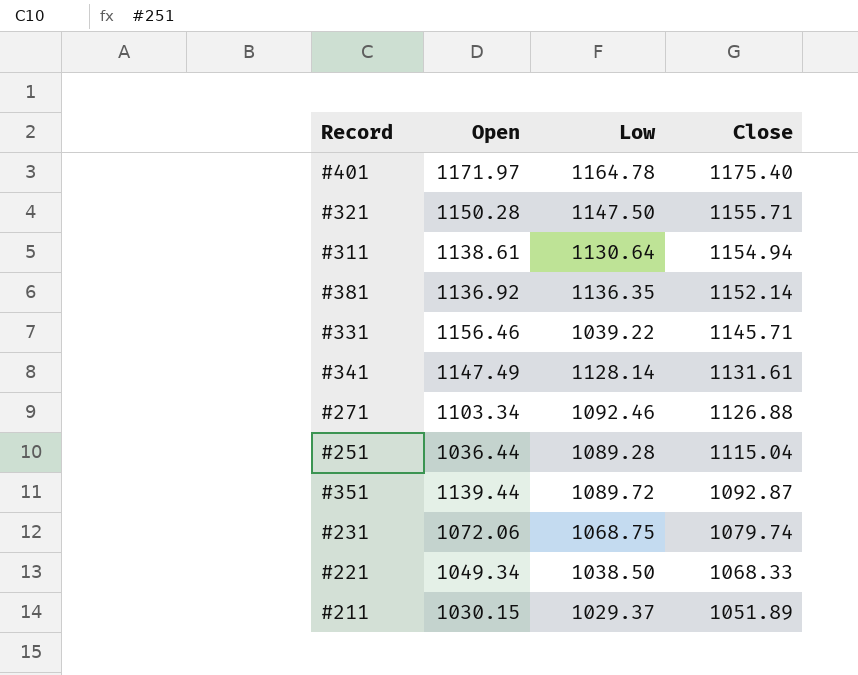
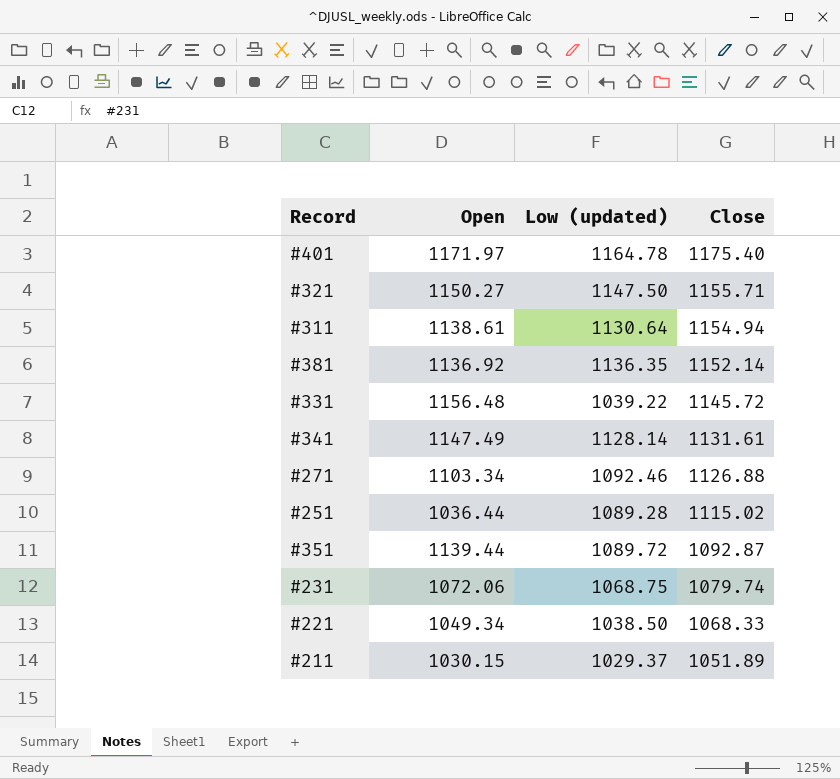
column name: Low -> Low (updated)
#321 | Open: 1150.28 -> 1150.27
#331 | Open: 1156.46 -> 1156.48
#331 | Close: 1145.71 -> 1145.72
#251 | Close: 1115.04 -> 1115.02

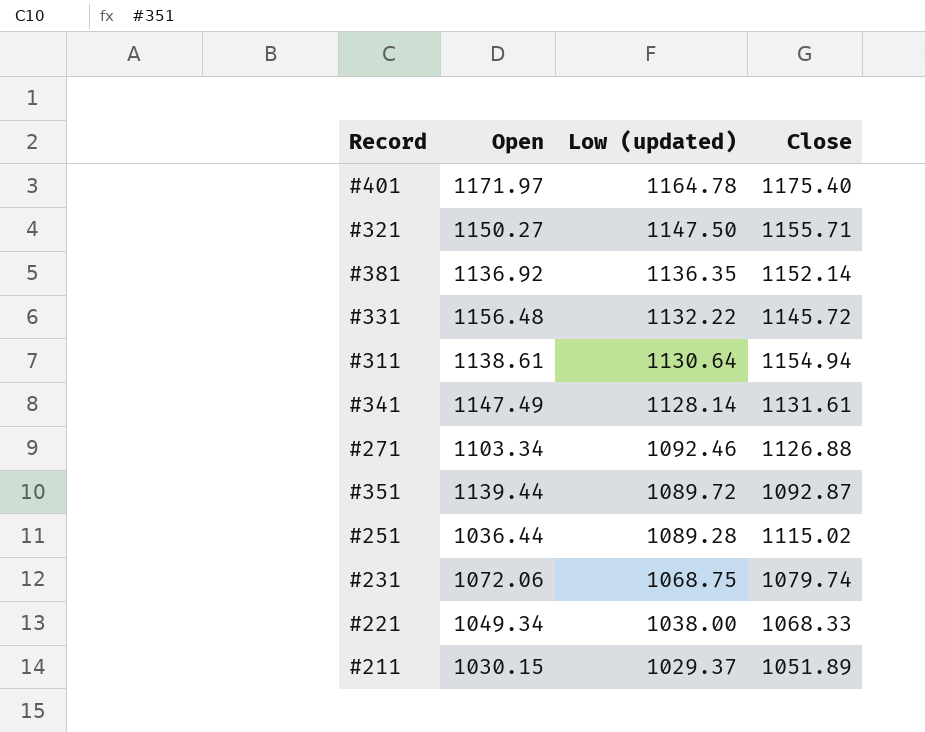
row order: Close descending -> Low (updated) descending
#331 | Low (updated): 1039.22 -> 1132.22
#221 | Low (updated): 1038.50 -> 1038.00

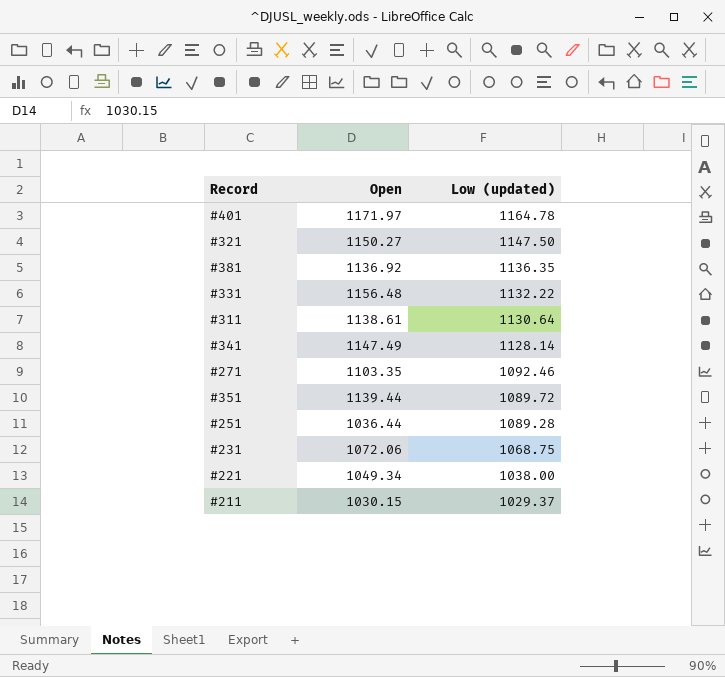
column Close | position: 4 -> none
#271 | Open: 1103.34 -> 1103.35

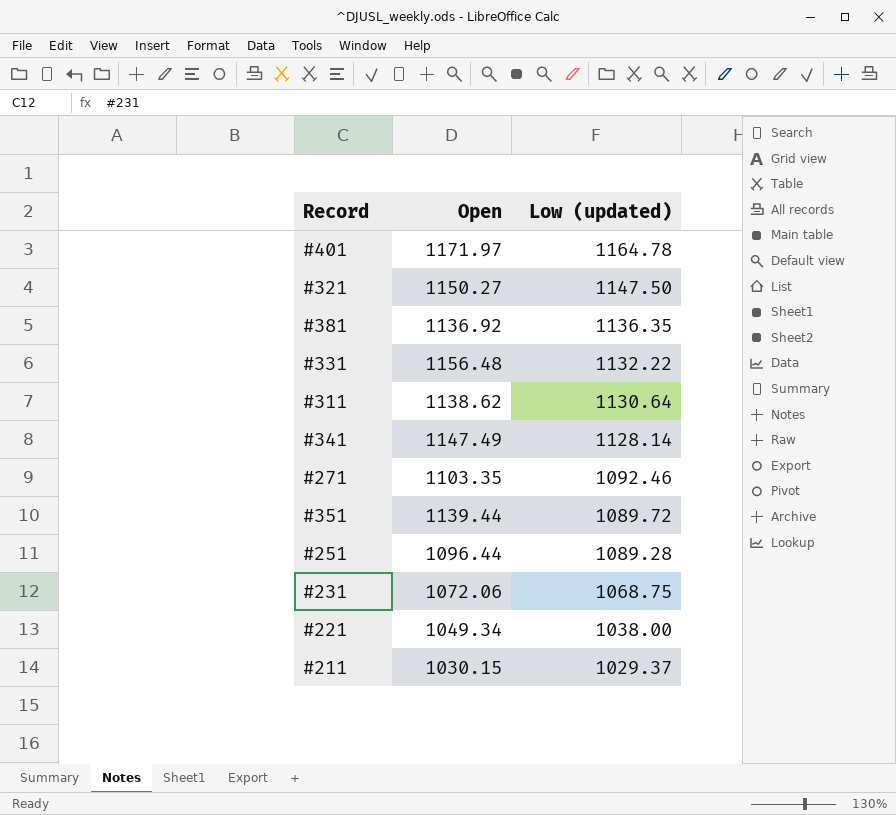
#311 | Open: 1138.61 -> 1138.62
#251 | Open: 1036.44 -> 1096.44

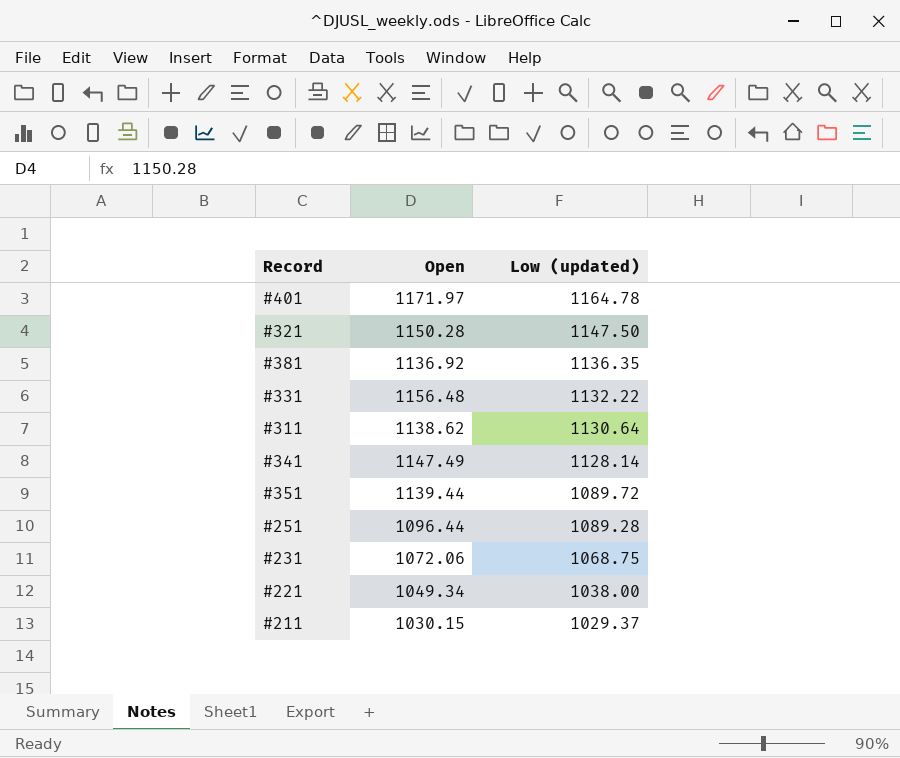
row #271: 1103.35 | 1092.46 -> none
#321 | Open: 1150.27 -> 1150.28

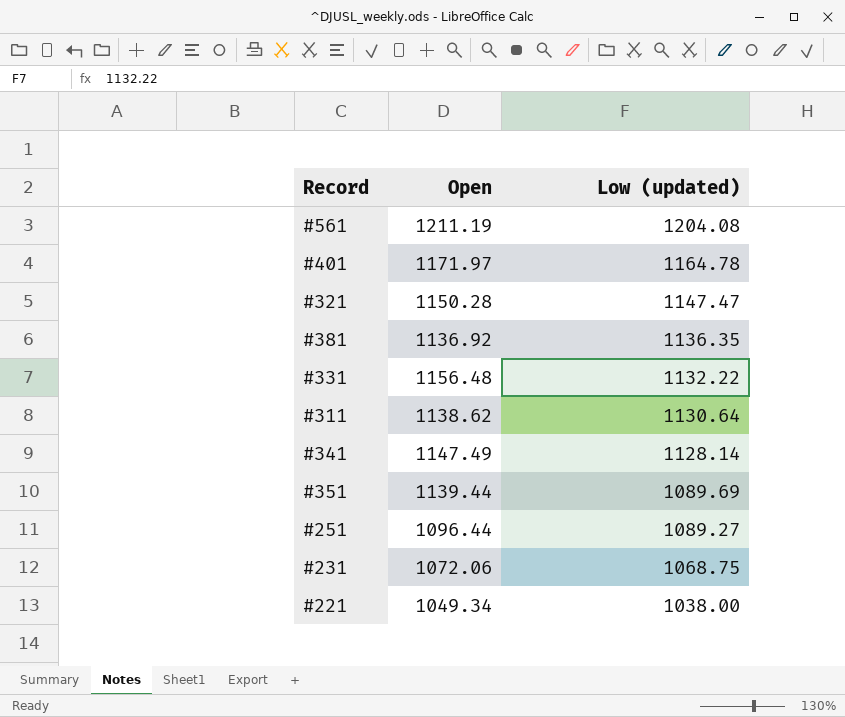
row #211: 1030.15 | 1029.37 -> none
row #561: none -> 1211.19 | 1204.08
#321 | Low (updated): 1147.50 -> 1147.47
#351 | Low (updated): 1089.72 -> 1089.69
#251 | Low (updated): 1089.28 -> 1089.27

